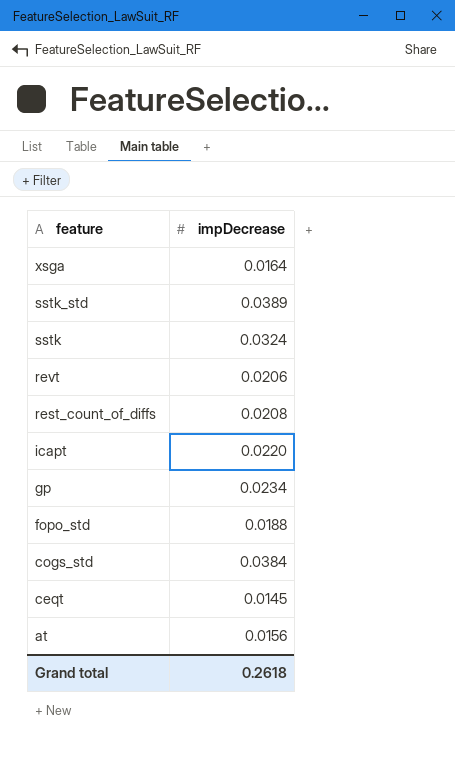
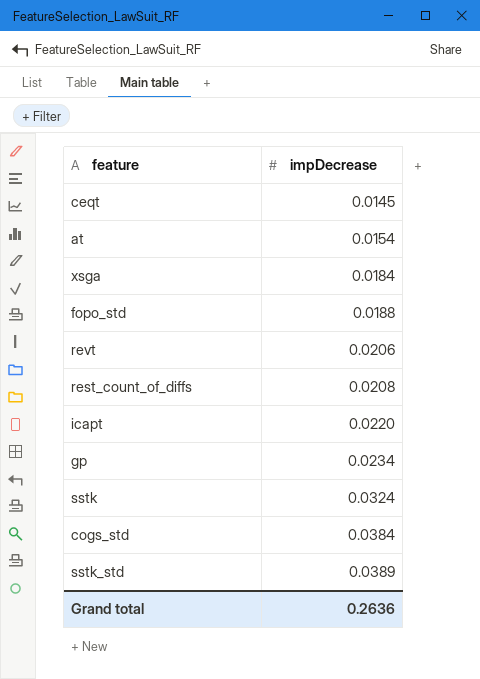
row order: feature descending -> impDecrease ascending
at | impDecrease: 0.0156 -> 0.0154
xsga | impDecrease: 0.0164 -> 0.0184
Grand total | impDecrease: 0.2618 -> 0.2636

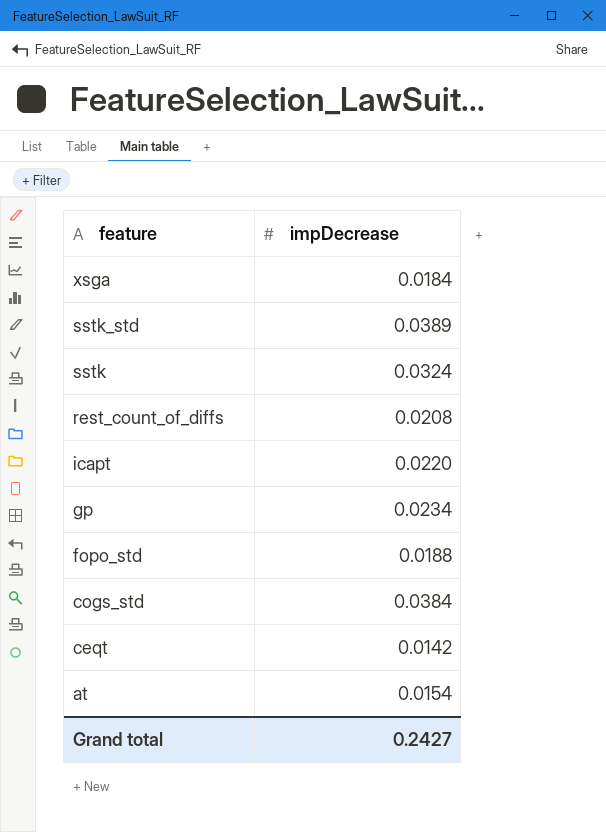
row order: impDecrease ascending -> feature descending
row revt: 0.0206 -> none
ceqt | impDecrease: 0.0145 -> 0.0142
Grand total | impDecrease: 0.2636 -> 0.2427

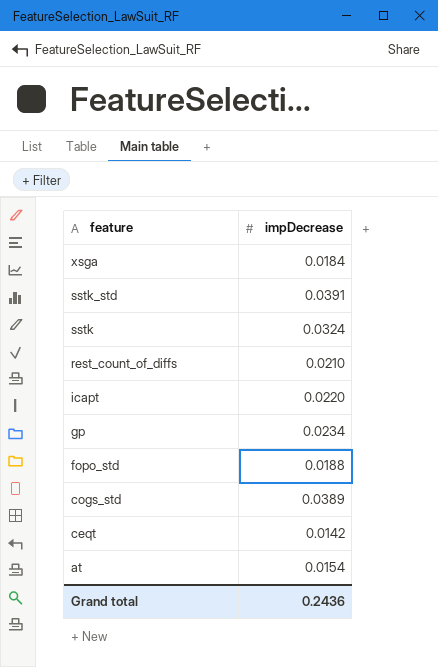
sstk_std | impDecrease: 0.0389 -> 0.0391
rest_count_of_diffs | impDecrease: 0.0208 -> 0.0210
cogs_std | impDecrease: 0.0384 -> 0.0389
Grand total | impDecrease: 0.2427 -> 0.2436

